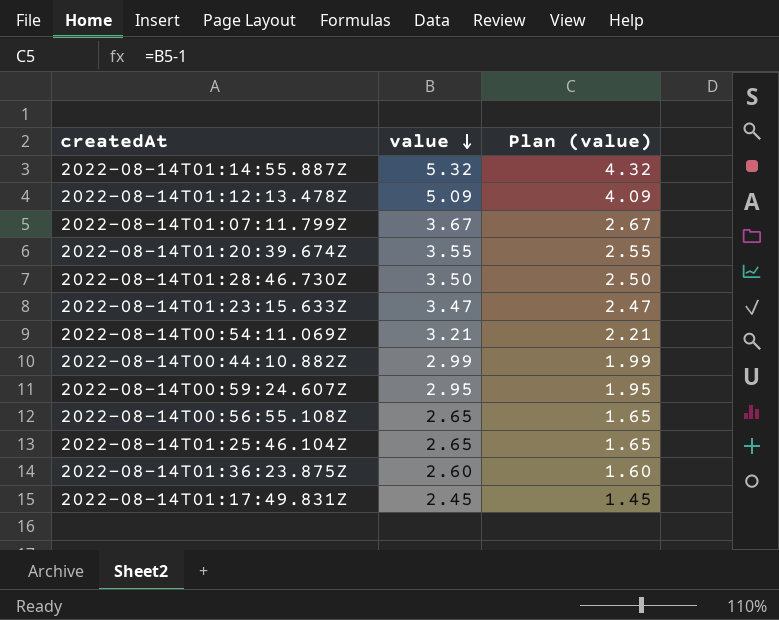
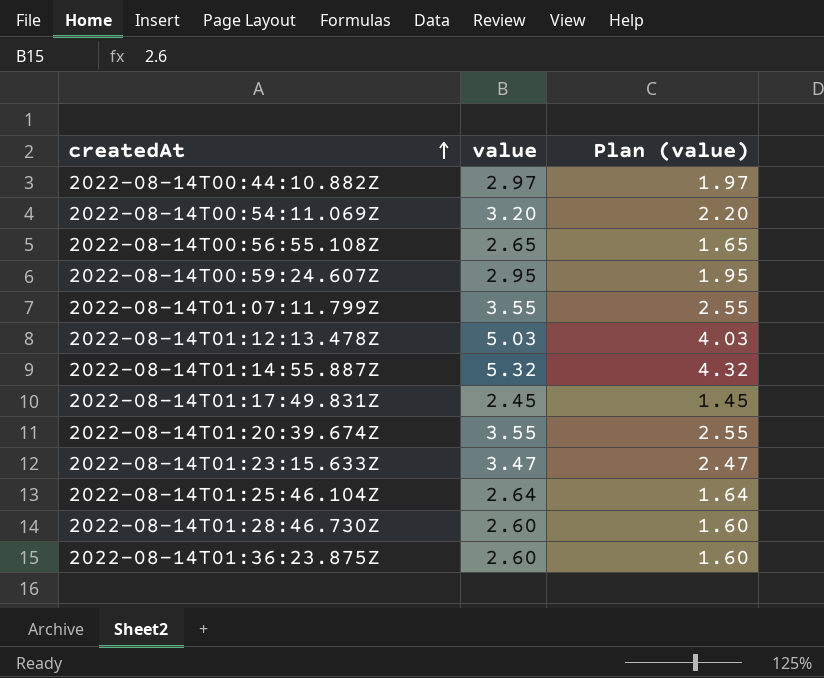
row order: value descending -> createdAt ascending
2022-08-14T00:44:10.882Z | value: 2.99 -> 2.97
2022-08-14T00:44:10.882Z | Plan (value): 1.99 -> 1.97
2022-08-14T00:54:11.069Z | value: 3.21 -> 3.20
2022-08-14T00:54:11.069Z | Plan (value): 2.21 -> 2.20
2022-08-14T01:07:11.799Z | value: 3.67 -> 3.55
2022-08-14T01:07:11.799Z | Plan (value): 2.67 -> 2.55
2022-08-14T01:12:13.478Z | value: 5.09 -> 5.03
2022-08-14T01:12:13.478Z | Plan (value): 4.09 -> 4.03
2022-08-14T01:25:46.104Z | value: 2.65 -> 2.64
2022-08-14T01:25:46.104Z | Plan (value): 1.65 -> 1.64
2022-08-14T01:28:46.730Z | value: 3.50 -> 2.60
2022-08-14T01:28:46.730Z | Plan (value): 2.50 -> 1.60

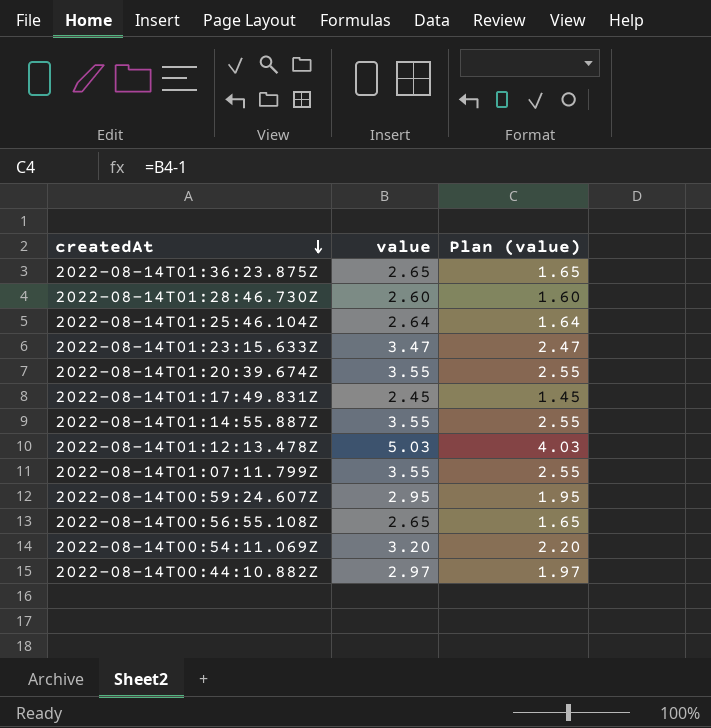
row order: createdAt ascending -> createdAt descending
2022-08-14T01:36:23.875Z | value: 2.60 -> 2.65
2022-08-14T01:36:23.875Z | Plan (value): 1.60 -> 1.65
2022-08-14T01:14:55.887Z | value: 5.32 -> 3.55
2022-08-14T01:14:55.887Z | Plan (value): 4.32 -> 2.55

